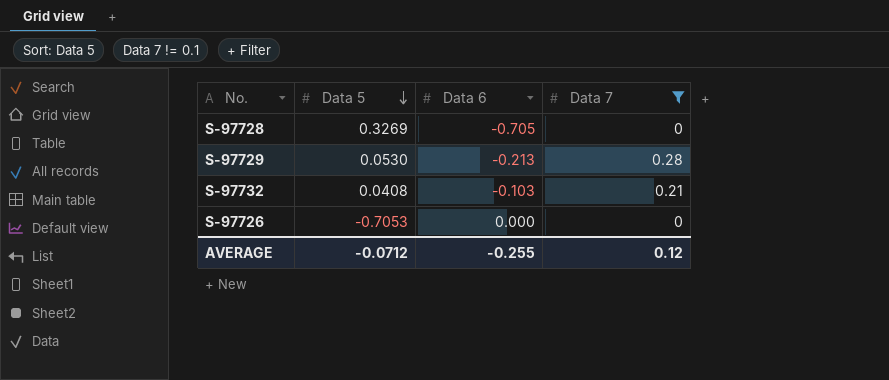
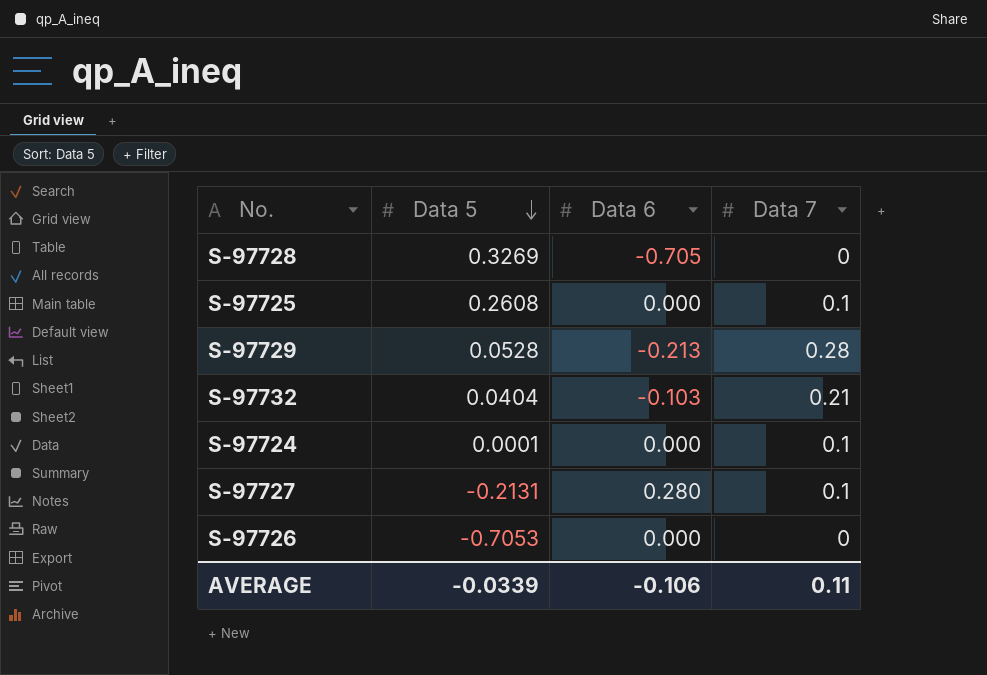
filter: Data 7 != 0.1 -> none
S-97729 | Data 5: 0.0530 -> 0.0528
S-97732 | Data 5: 0.0408 -> 0.0404
AVERAGE | Data 5: -0.0712 -> -0.0339
AVERAGE | Data 6: -0.255 -> -0.106
AVERAGE | Data 7: 0.12 -> 0.11

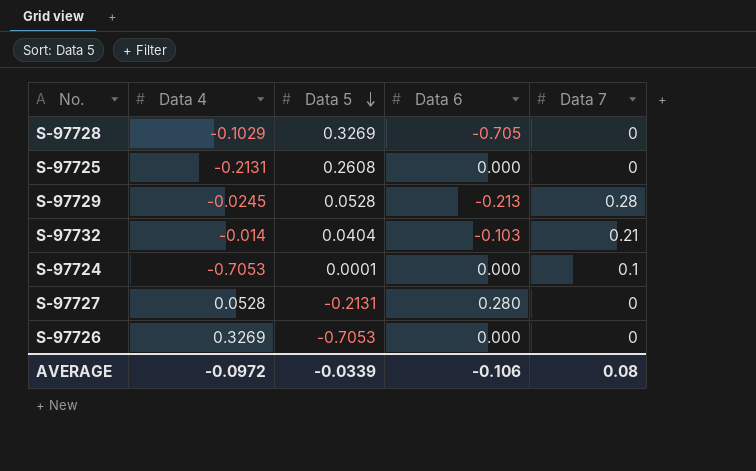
column Data 4 | position: none -> 2
S-97725 | Data 7: 0.1 -> 0
S-97727 | Data 7: 0.1 -> 0
AVERAGE | Data 7: 0.11 -> 0.08

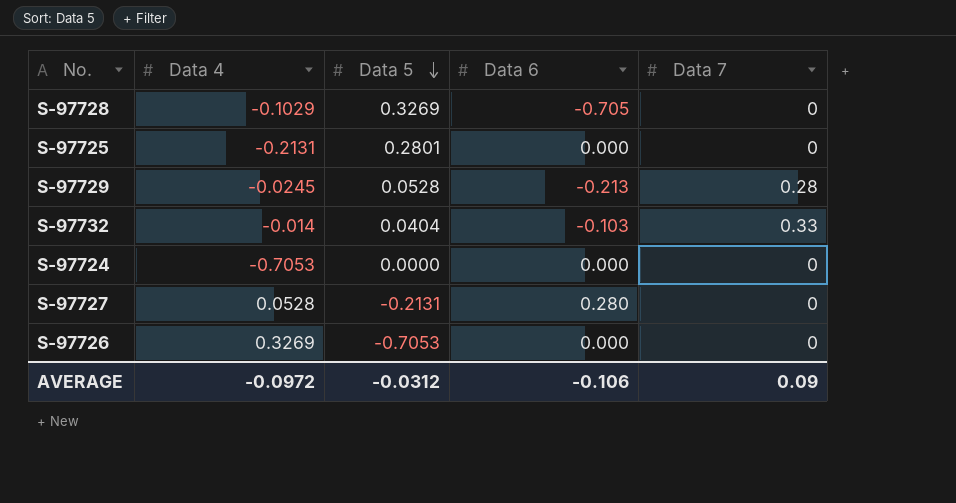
S-97725 | Data 5: 0.2608 -> 0.2801
S-97732 | Data 7: 0.21 -> 0.33
S-97724 | Data 5: 0.0001 -> 0.0000
S-97724 | Data 7: 0.1 -> 0
AVERAGE | Data 5: -0.0339 -> -0.0312
AVERAGE | Data 7: 0.08 -> 0.09

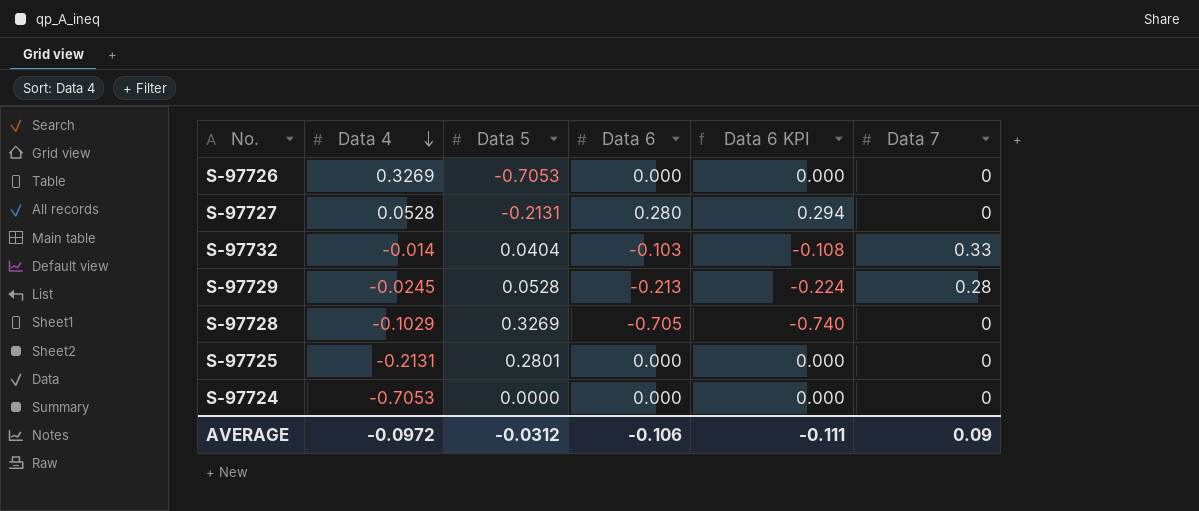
row order: Data 5 descending -> Data 4 descending
column Data 6 KPI | formula: none -> [Data 6] * 1.05

